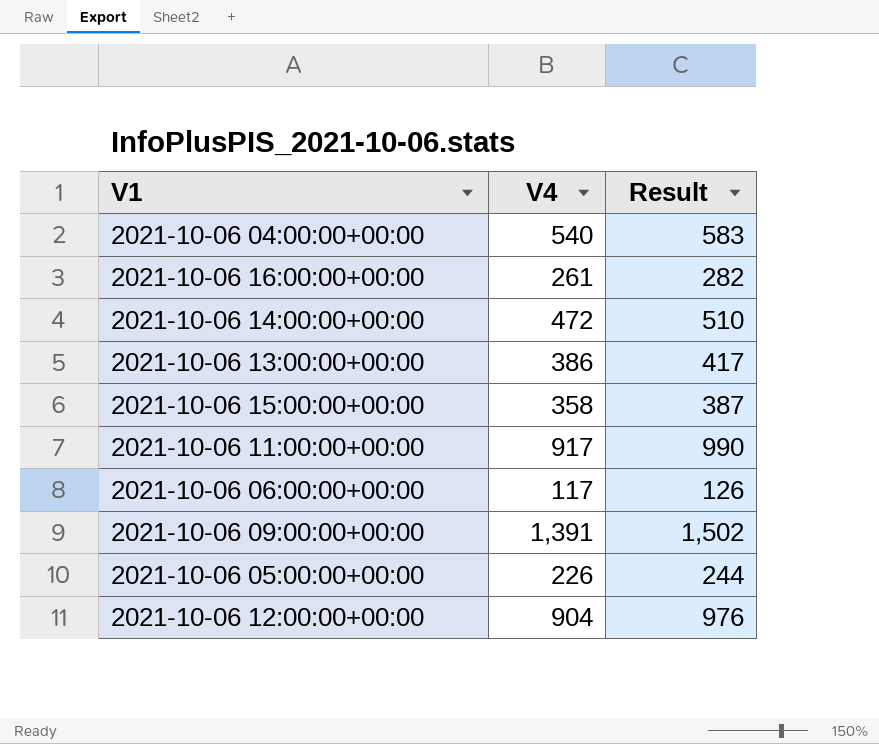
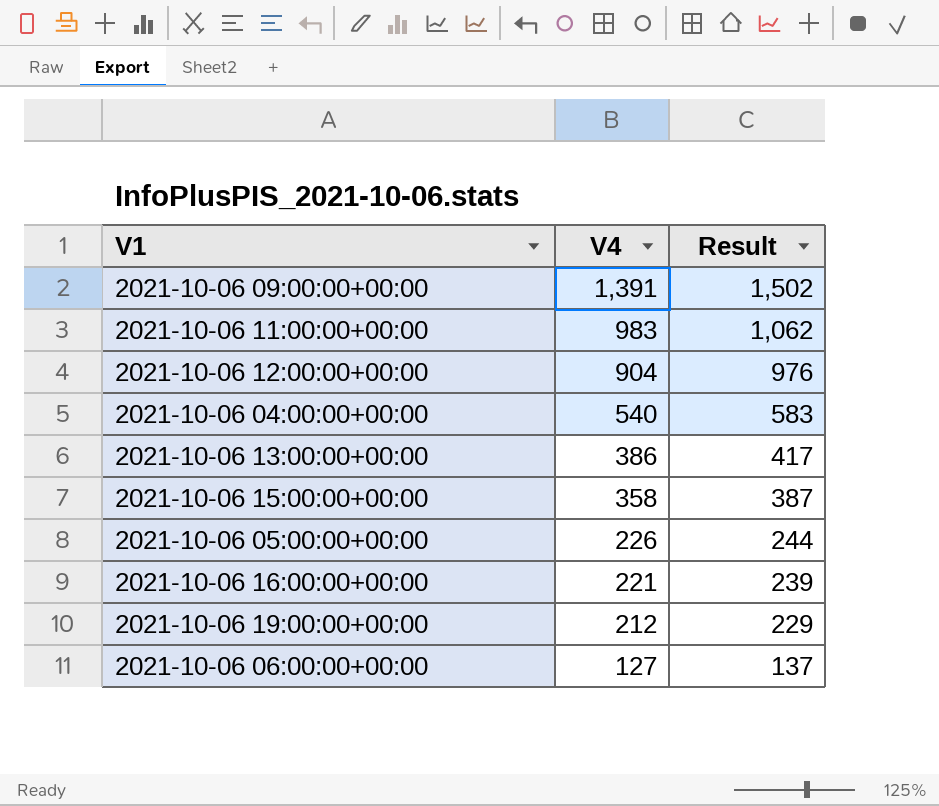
row order: none -> V4 descending
row 2021-10-06 14:00:00+00:00: 472 | 510 -> none
2021-10-06 11:00:00+00:00 | V4: 917 -> 983
2021-10-06 11:00:00+00:00 | Result: 990 -> 1,062
2021-10-06 16:00:00+00:00 | V4: 261 -> 221
2021-10-06 16:00:00+00:00 | Result: 282 -> 239
row 2021-10-06 19:00:00+00:00: none -> 212 | 229
2021-10-06 06:00:00+00:00 | V4: 117 -> 127
2021-10-06 06:00:00+00:00 | Result: 126 -> 137

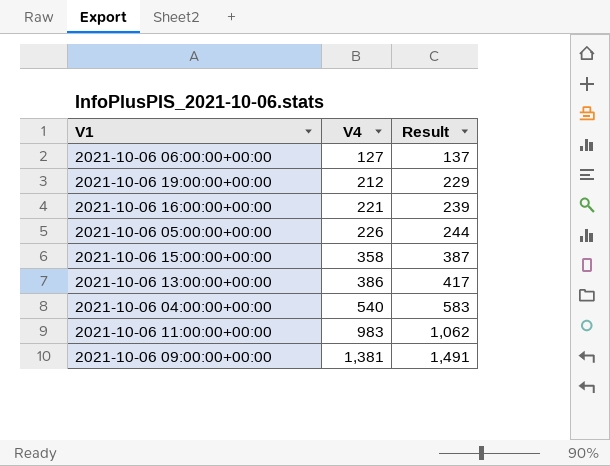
row order: V4 descending -> V4 ascending
row 2021-10-06 12:00:00+00:00: 904 | 976 -> none
2021-10-06 09:00:00+00:00 | V4: 1,391 -> 1,381
2021-10-06 09:00:00+00:00 | Result: 1,502 -> 1,491

